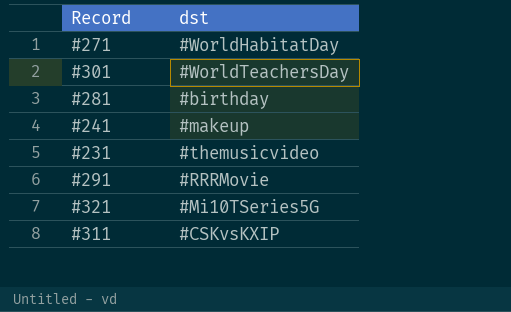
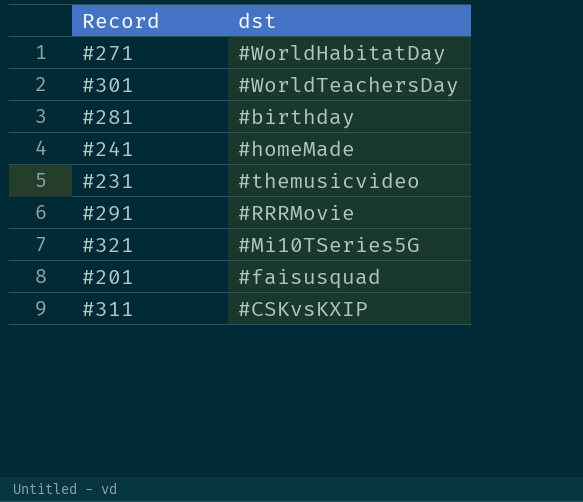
#241 | dst: #makeup -> #homeMade
row #201: none -> #faisusquad

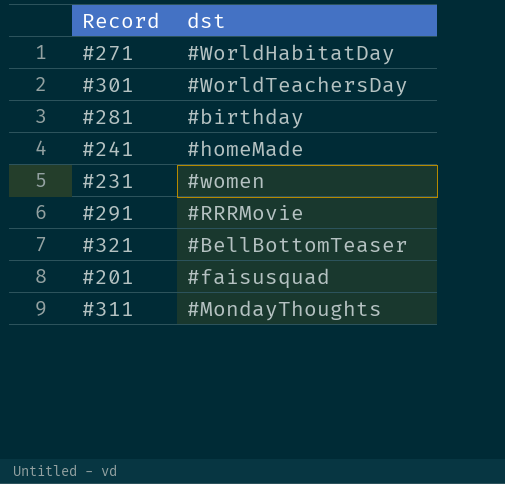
#231 | dst: #themusicvideo -> #women
#321 | dst: #Mi10TSeries5G -> #BellBottomTeaser
#311 | dst: #CSKvsKXIP -> #MondayThoughts

